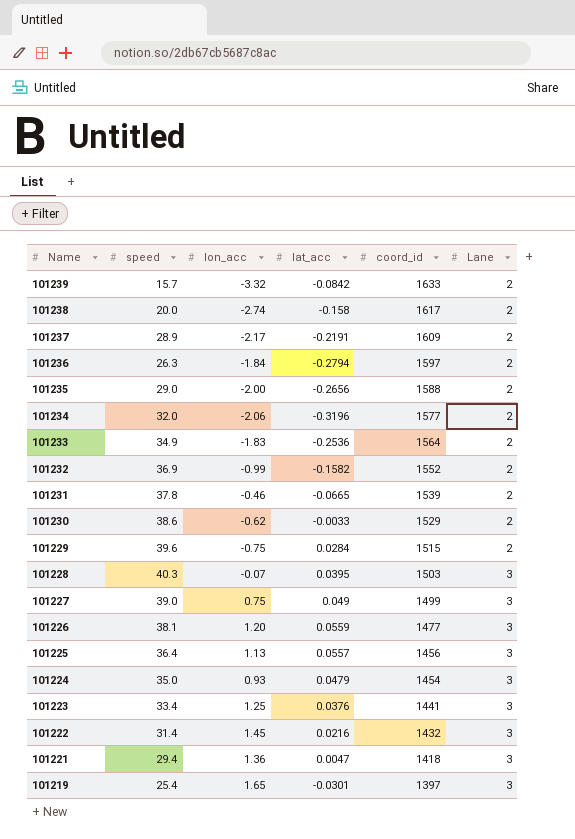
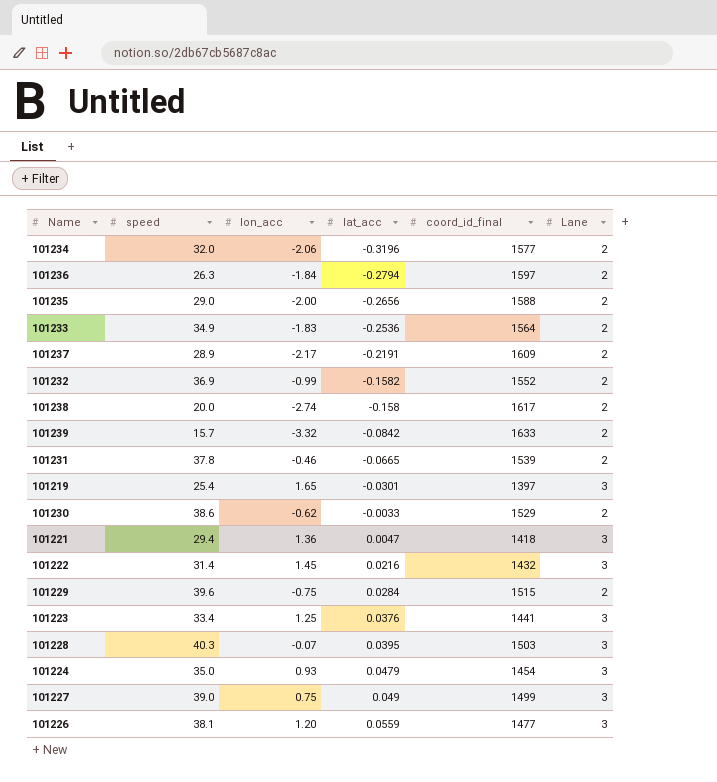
row order: Name descending -> lat_acc ascending
column name: coord_id -> coord_id_final
row 101225: 36.4 | 1.13 | 0.0557 | 1456 | 3 -> none

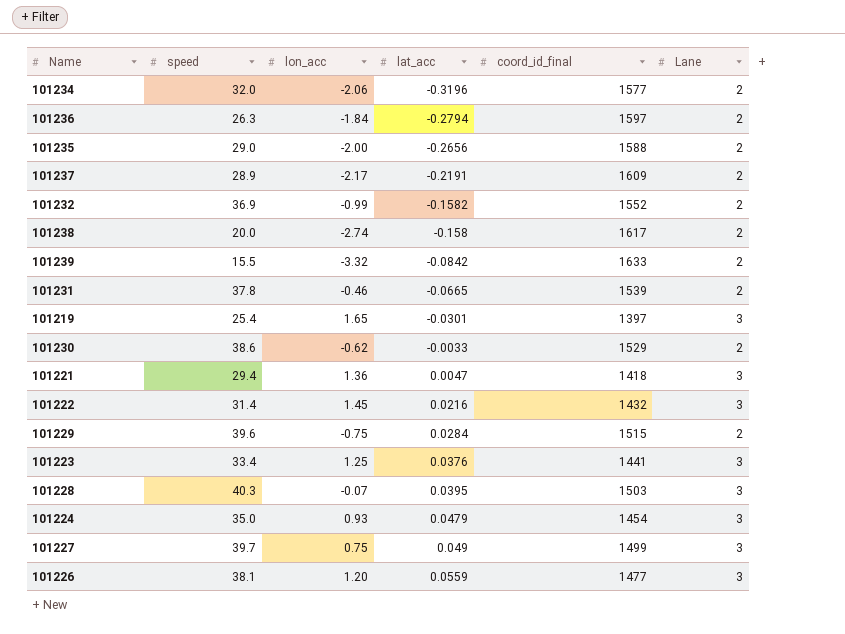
row 101233: 34.9 | -1.83 | -0.2536 | 1564 | 2 -> none
101239 | speed: 15.7 -> 15.5
101227 | speed: 39.0 -> 39.7

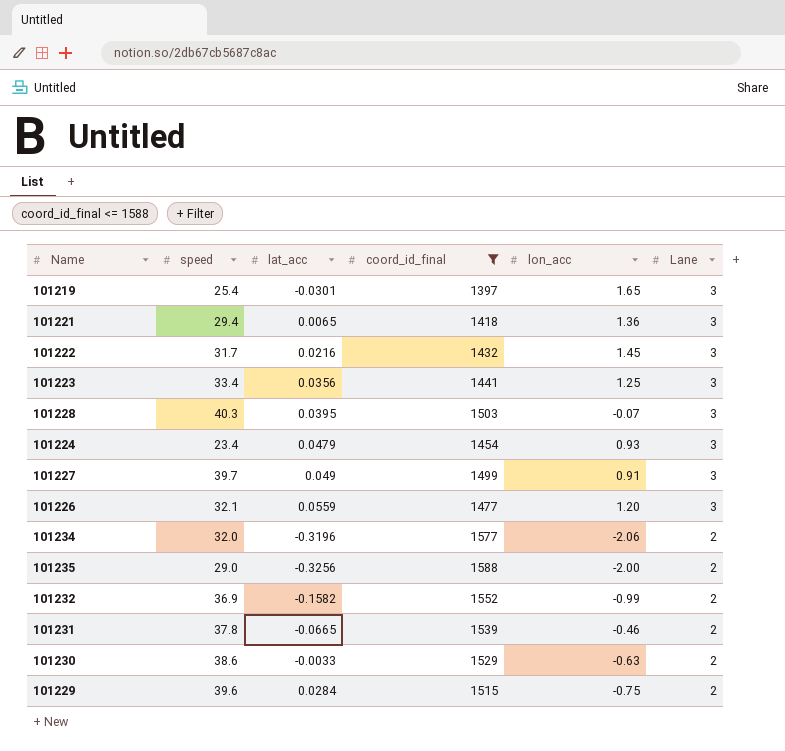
filter: none -> coord_id_final <= 1588
row order: lat_acc ascending -> Lane descending
column lon_acc | position: 3 -> 5
101221 | lat_acc: 0.0047 -> 0.0065
101222 | speed: 31.4 -> 31.7
101223 | lat_acc: 0.0376 -> 0.0356
101224 | speed: 35.0 -> 23.4
101227 | lon_acc: 0.75 -> 0.91
101226 | speed: 38.1 -> 32.1
101235 | lat_acc: -0.2656 -> -0.3256
101230 | lon_acc: -0.62 -> -0.63

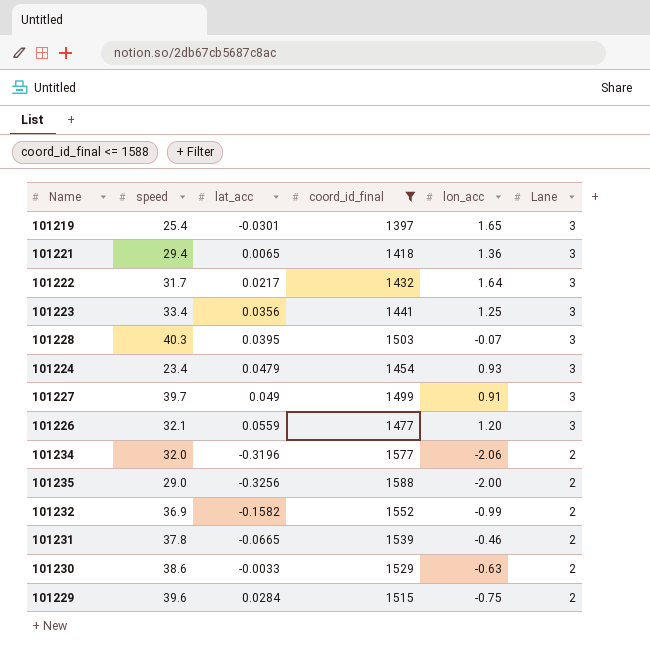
101222 | lat_acc: 0.0216 -> 0.0217
101222 | lon_acc: 1.45 -> 1.64

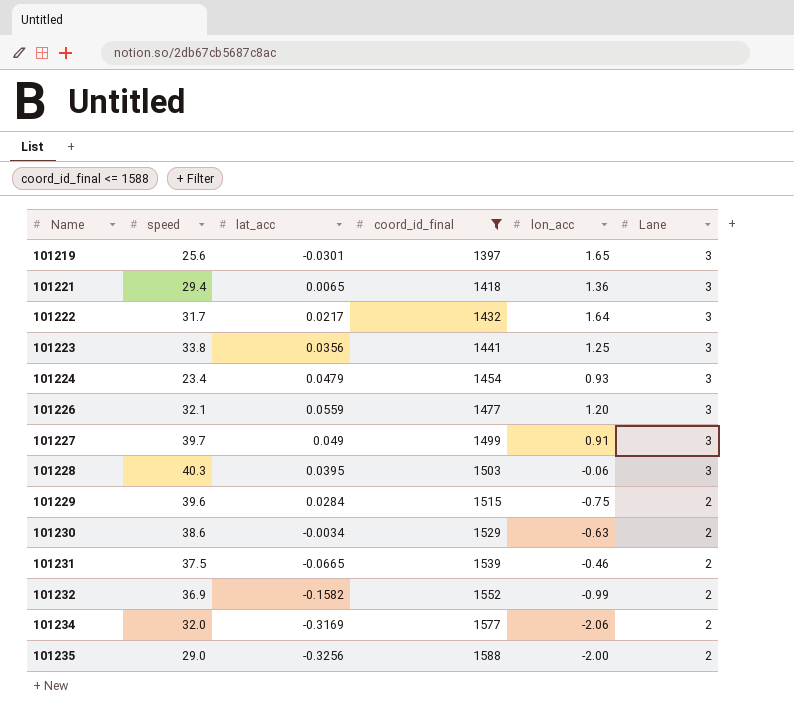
row order: Lane descending -> Name ascending
101219 | speed: 25.4 -> 25.6
101223 | speed: 33.4 -> 33.8
101228 | lon_acc: -0.07 -> -0.06
101230 | lat_acc: -0.0033 -> -0.0034
101231 | speed: 37.8 -> 37.5
101234 | lat_acc: -0.3196 -> -0.3169

